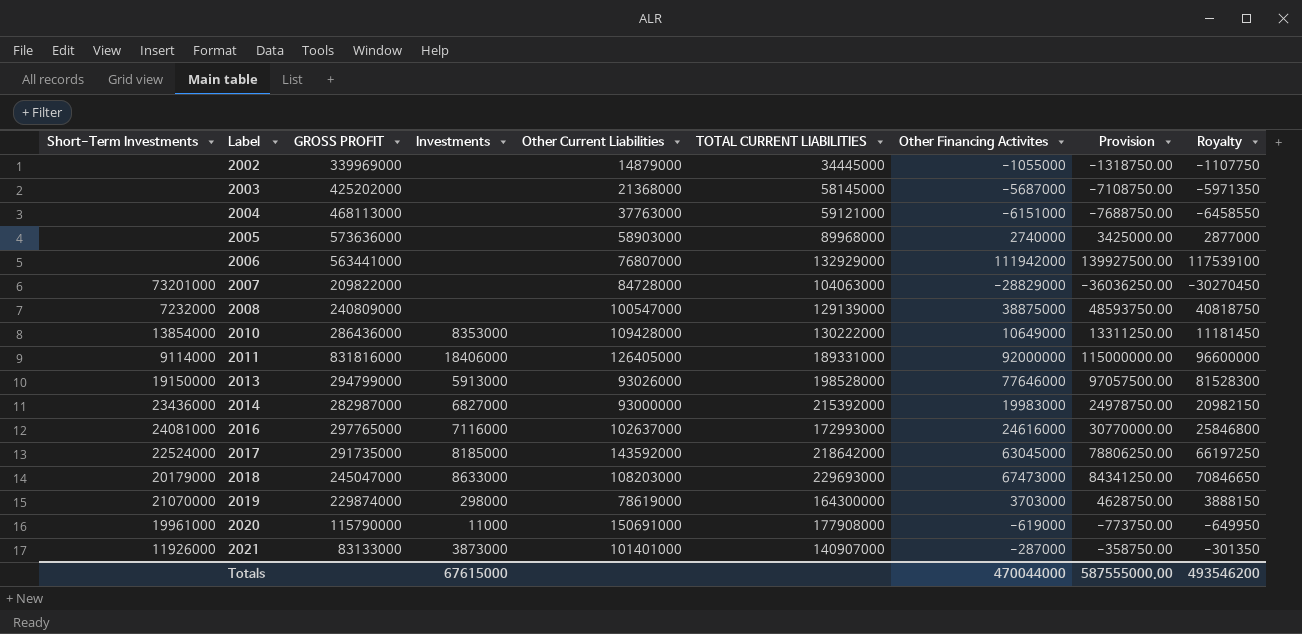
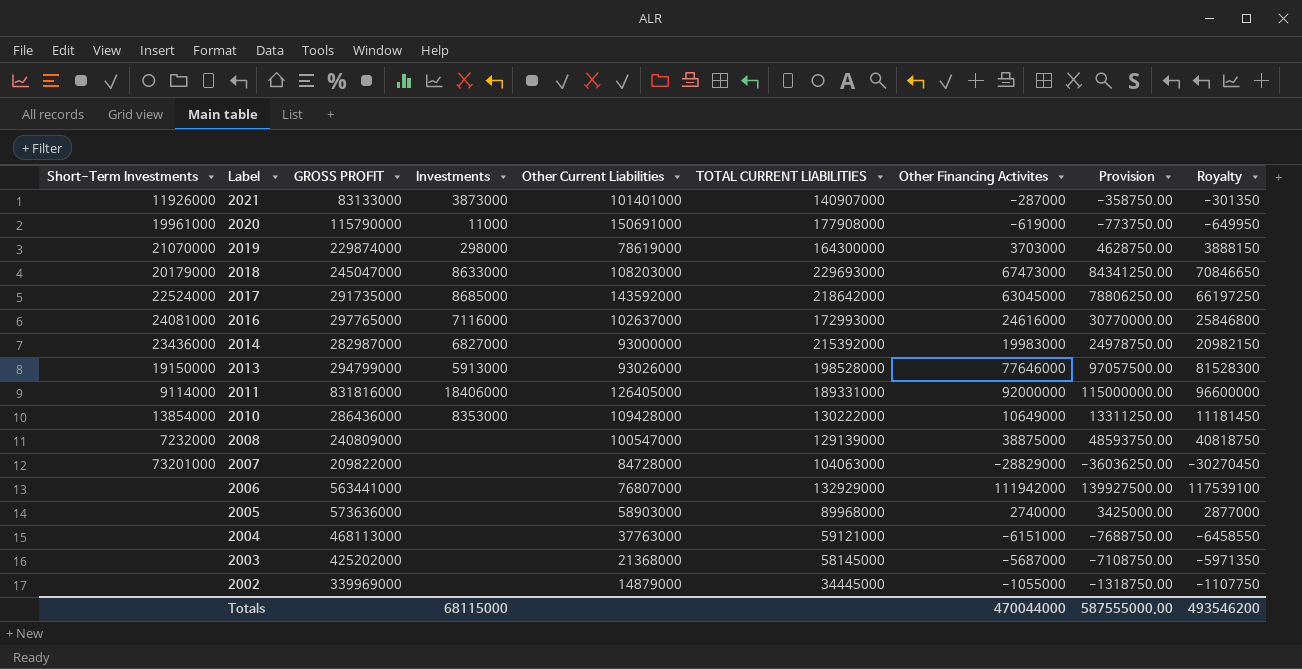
row order: Label ascending -> Label descending
2017 | Investments: 8185000 -> 8685000
Totals | Investments: 67615000 -> 68115000

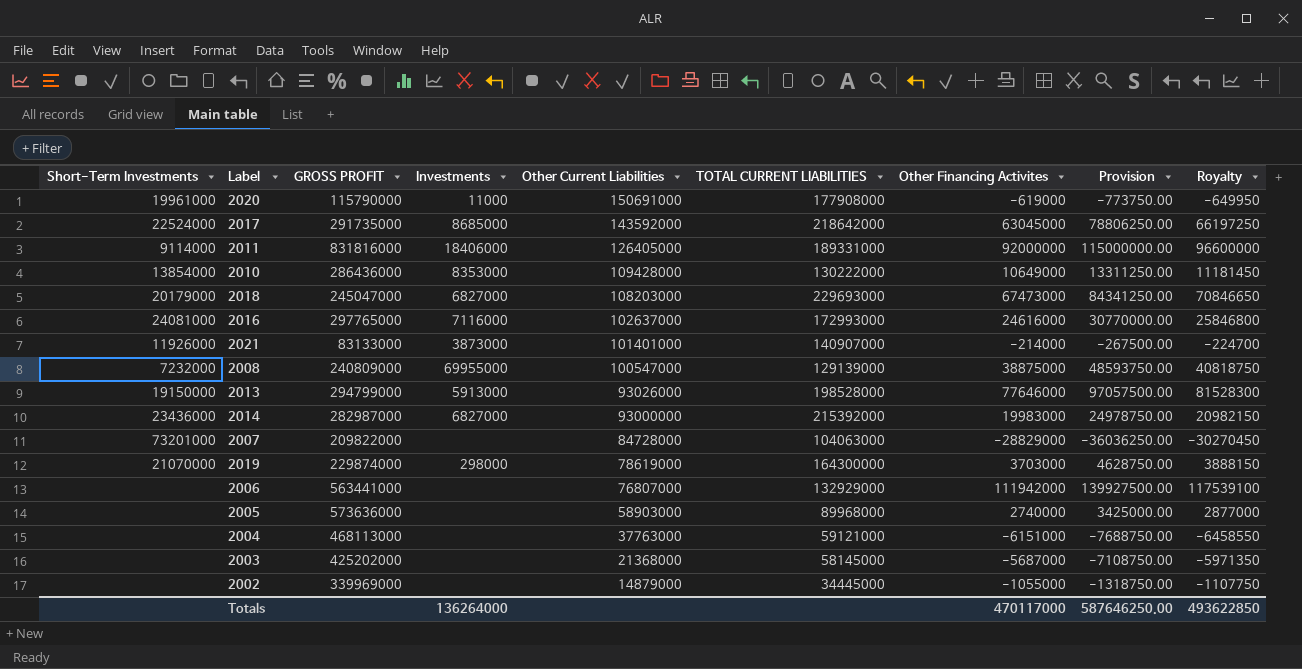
row order: Label descending -> Other Current Liabilities descending
2018 | Investments: 8633000 -> 6827000
2021 | Other Financing Activites: -287000 -> -214000
2021 | Provision: -358750.00 -> -267500.00
2021 | Royalty: -301350 -> -224700
2008 | Investments: none -> 69955000
Totals | Investments: 68115000 -> 136264000
Totals | Other Financing Activites: 470044000 -> 470117000
Totals | Provision: 587555000.00 -> 587646250.00
Totals | Royalty: 493546200 -> 493622850

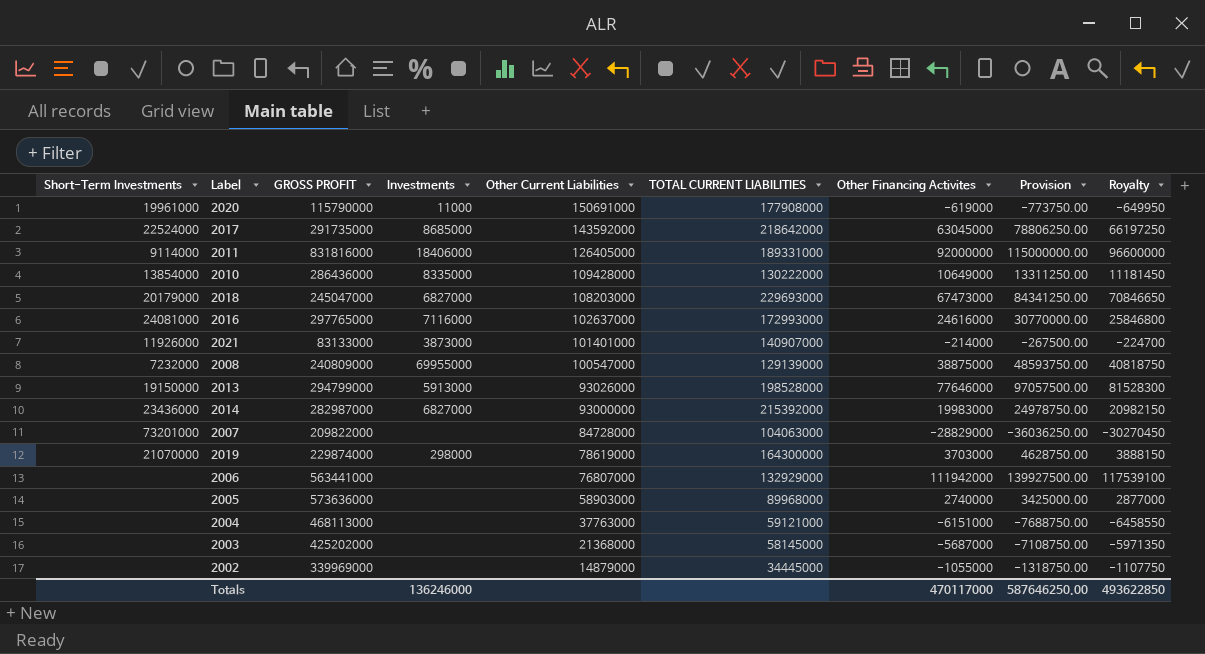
2010 | Investments: 8353000 -> 8335000
Totals | Investments: 136264000 -> 136246000

